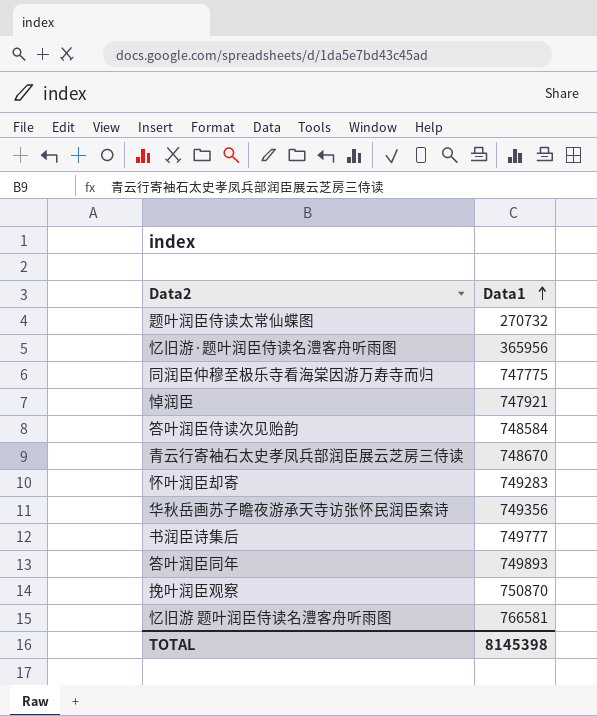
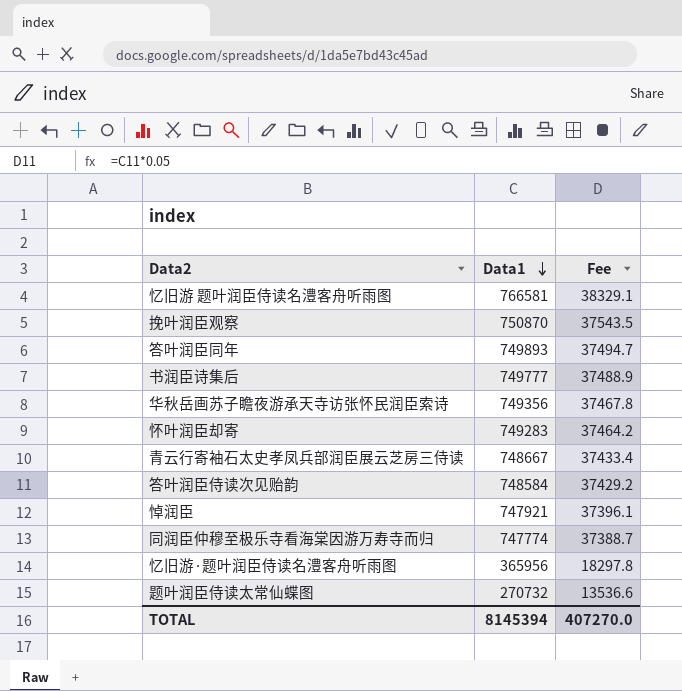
row order: Data1 ascending -> Data1 descending
column Fee | formula: none -> [Data1] * 0.05
青云行寄袖石太史孝凤兵部润臣展云芝房三侍读 | Data1: 748670 -> 748667
同润臣仲穆至极乐寺看海棠因游万寿寺而归 | Data1: 747775 -> 747774
TOTAL | Data1: 8145398 -> 8145394

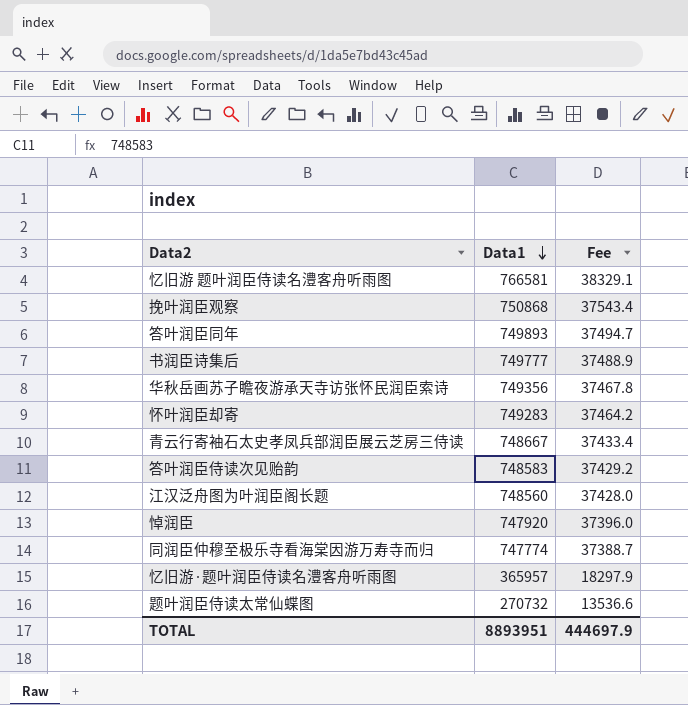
挽叶润臣观察 | Data1: 750870 -> 750868
挽叶润臣观察 | Fee: 37543.5 -> 37543.4
答叶润臣侍读次见贻韵 | Data1: 748584 -> 748583
row 江汉泛舟图为叶润臣阁长题: none -> 748560 | 37428.0
悼润臣 | Data1: 747921 -> 747920
悼润臣 | Fee: 37396.1 -> 37396.0
忆旧游·题叶润臣侍读名澧客舟听雨图 | Data1: 365956 -> 365957
忆旧游·题叶润臣侍读名澧客舟听雨图 | Fee: 18297.8 -> 18297.9
TOTAL | Data1: 8145394 -> 8893951
TOTAL | Fee: 407270.0 -> 444697.9

